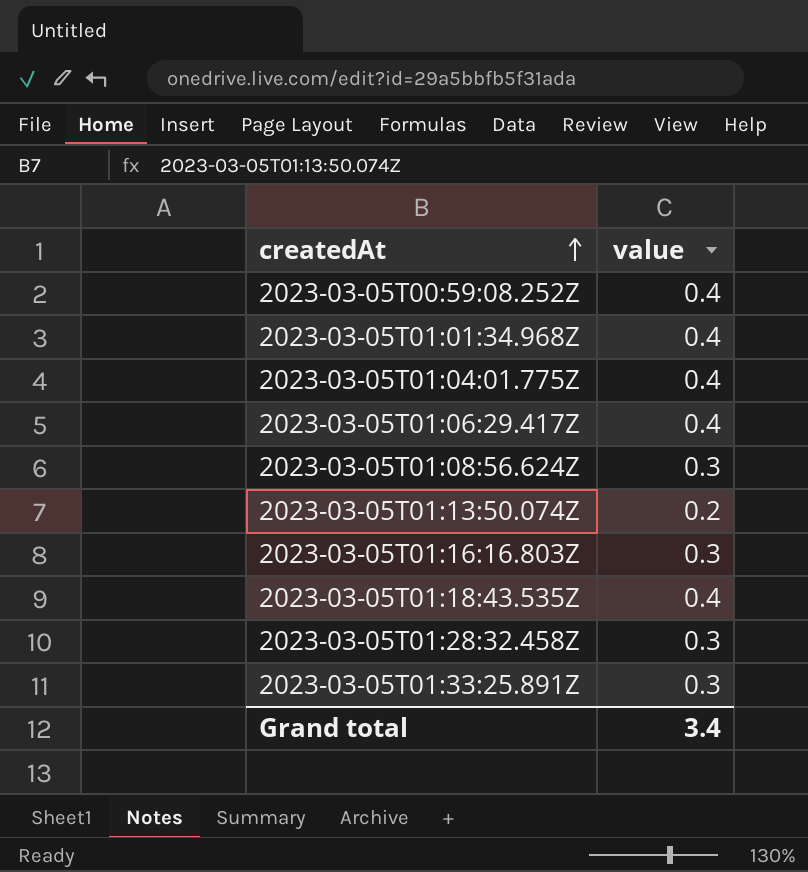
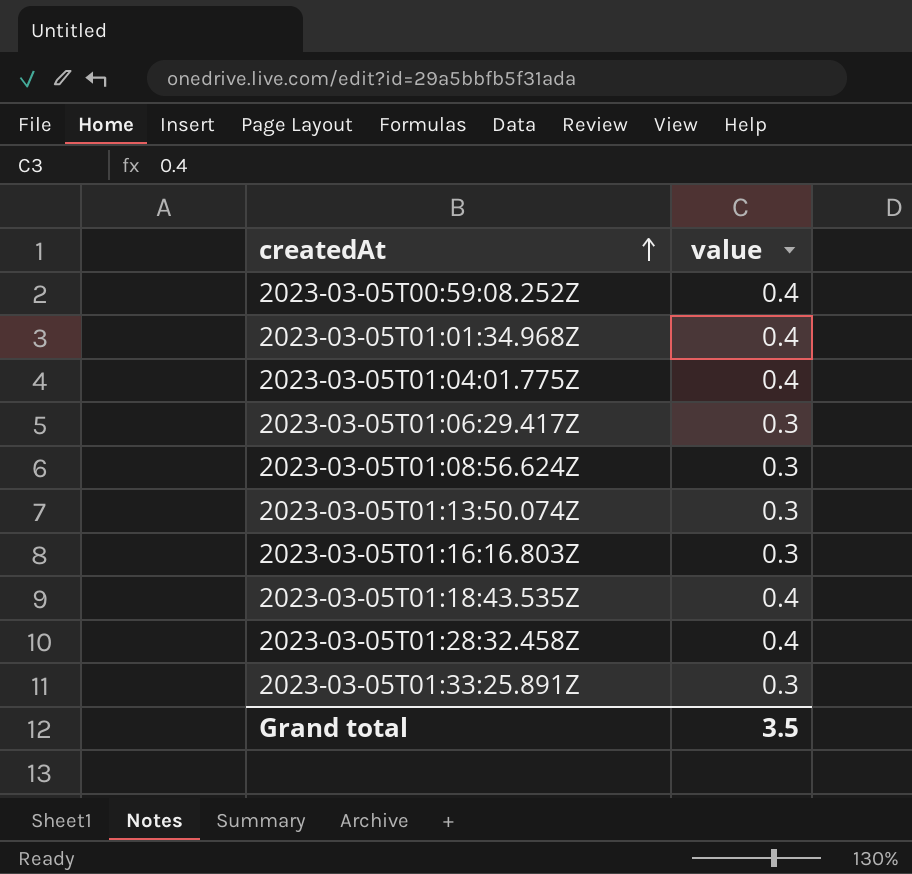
2023-03-05T01:06:29.417Z | value: 0.4 -> 0.3
2023-03-05T01:13:50.074Z | value: 0.2 -> 0.3
2023-03-05T01:28:32.458Z | value: 0.3 -> 0.4
Grand total | value: 3.4 -> 3.5

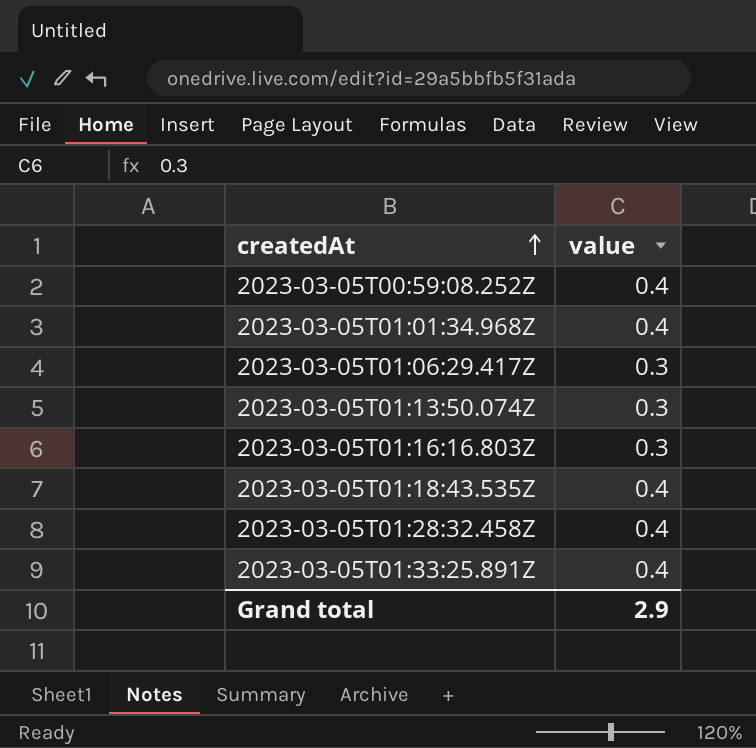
row 2023-03-05T01:04:01.775Z: 0.4 -> none
row 2023-03-05T01:08:56.624Z: 0.3 -> none
2023-03-05T01:33:25.891Z | value: 0.3 -> 0.4
Grand total | value: 3.5 -> 2.9

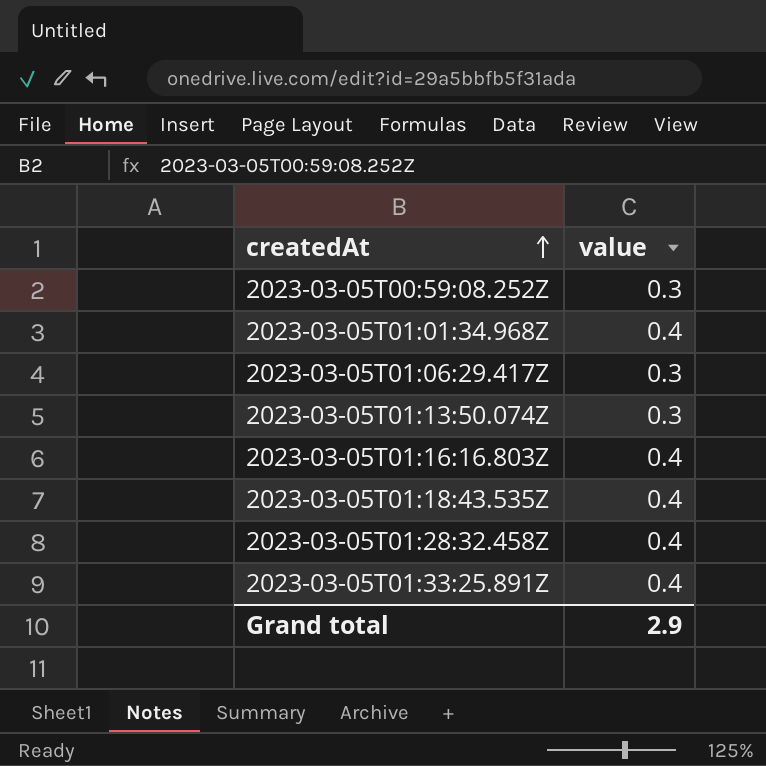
2023-03-05T00:59:08.252Z | value: 0.4 -> 0.3
2023-03-05T01:16:16.803Z | value: 0.3 -> 0.4

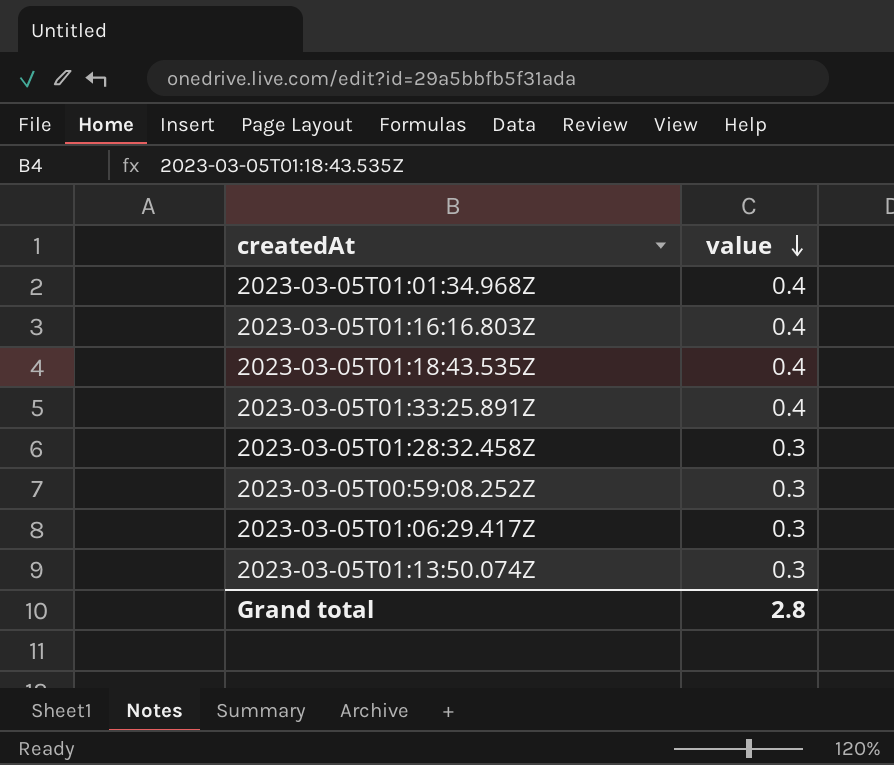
row order: createdAt ascending -> value descending
2023-03-05T01:28:32.458Z | value: 0.4 -> 0.3
Grand total | value: 2.9 -> 2.8

